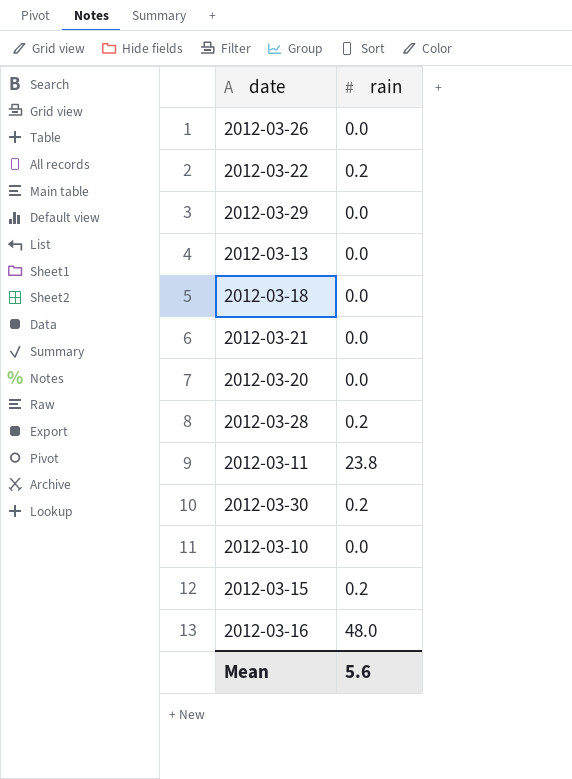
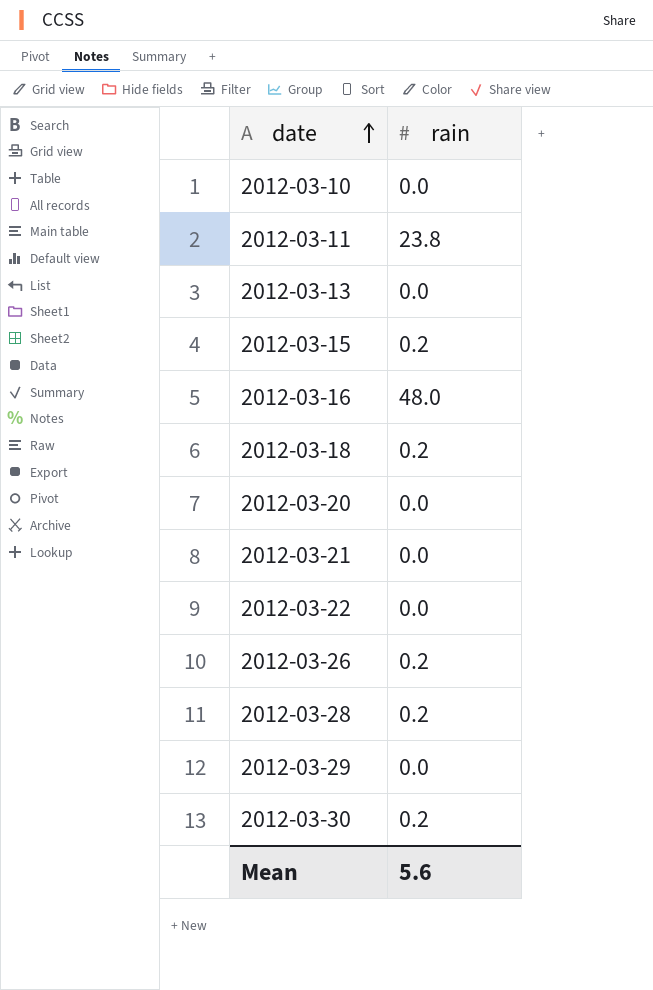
row order: none -> date ascending
2012-03-18 | rain: 0.0 -> 0.2
2012-03-22 | rain: 0.2 -> 0.0
2012-03-26 | rain: 0.0 -> 0.2

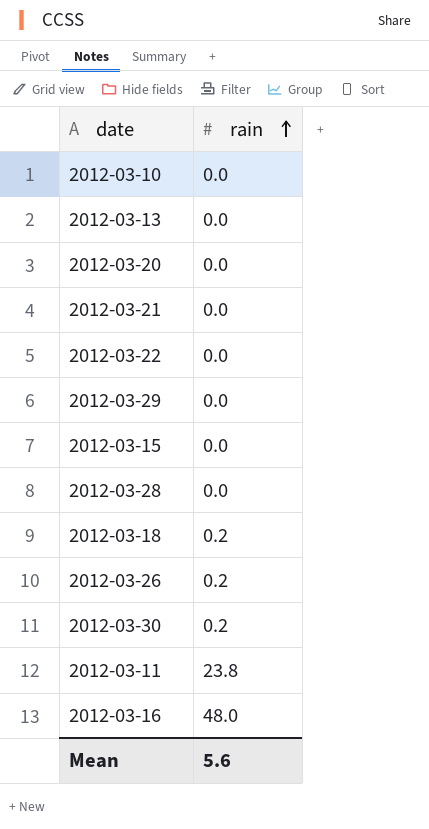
row order: date ascending -> rain ascending
2012-03-15 | rain: 0.2 -> 0.0
2012-03-28 | rain: 0.2 -> 0.0

